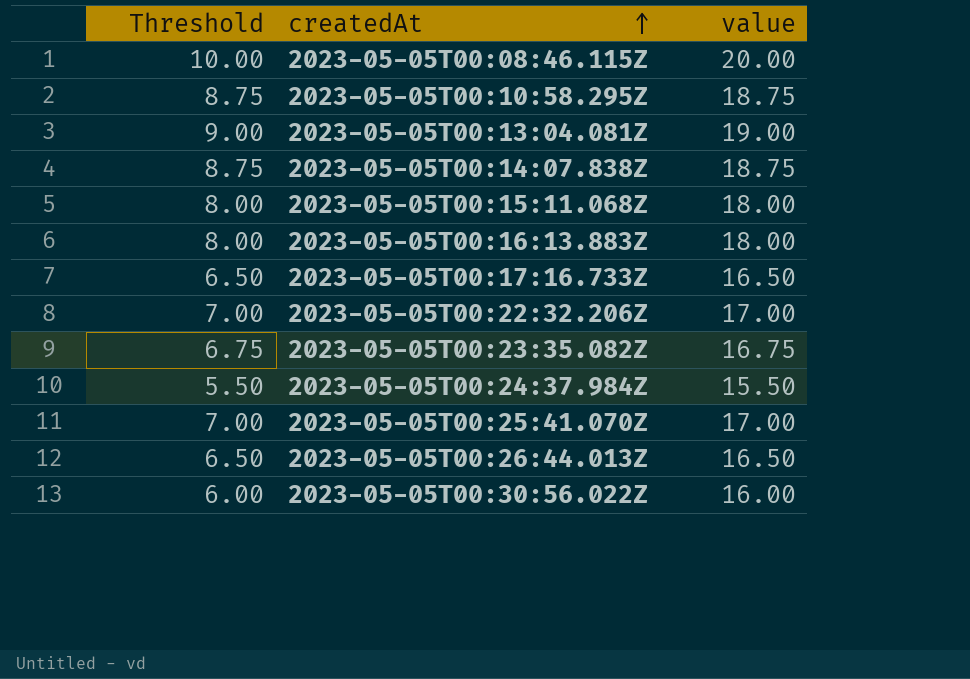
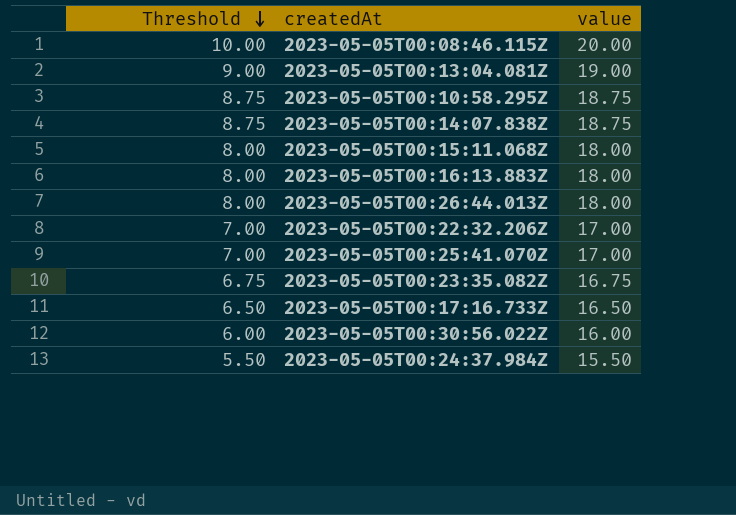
row order: createdAt ascending -> Threshold descending
2023-05-05T00:26:44.013Z | Threshold: 6.50 -> 8.00
2023-05-05T00:26:44.013Z | value: 16.50 -> 18.00

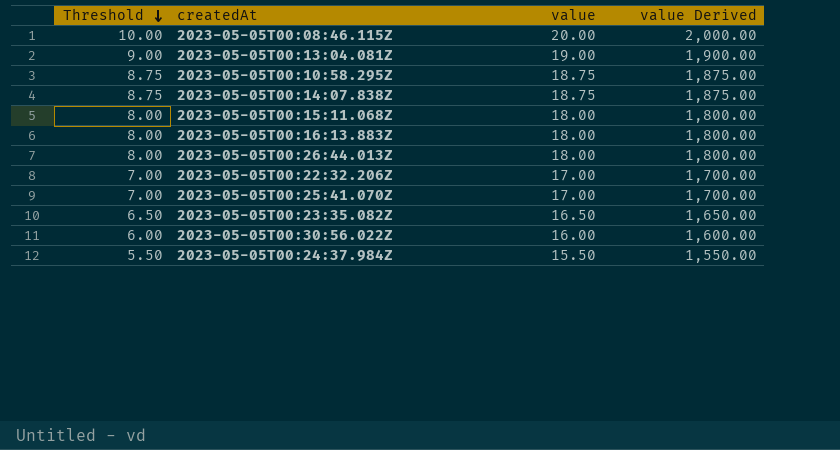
column value Derived | formula: none -> [value] * 100
row 2023-05-05T00:17:16.733Z: 6.50 | 16.50 -> none
2023-05-05T00:23:35.082Z | Threshold: 6.75 -> 6.50
2023-05-05T00:23:35.082Z | value: 16.75 -> 16.50

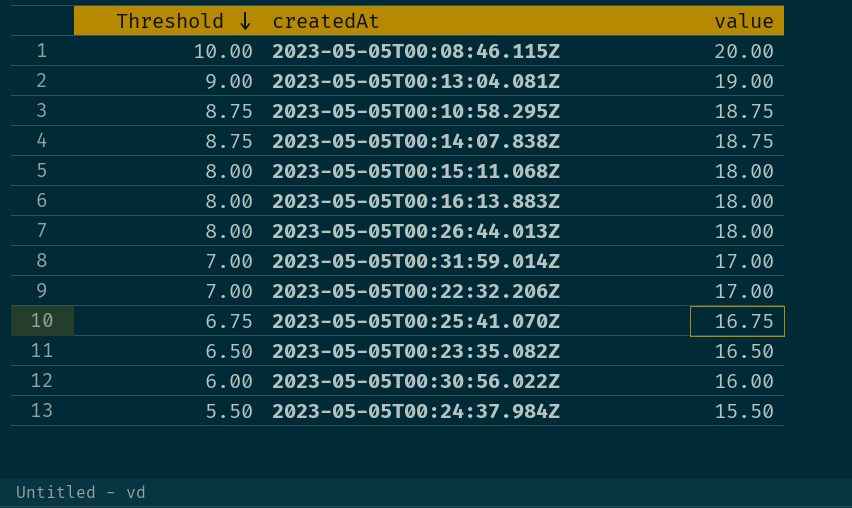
column value Derived | formula: [value] * 100 -> none
row 2023-05-05T00:31:59.014Z: none -> 7.00 | 17.00
2023-05-05T00:25:41.070Z | Threshold: 7.00 -> 6.75
2023-05-05T00:25:41.070Z | value: 17.00 -> 16.75

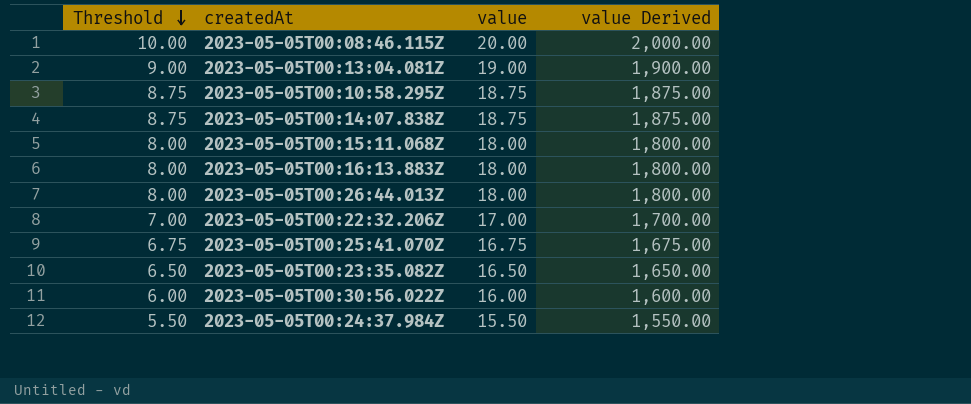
column value Derived | formula: none -> [value] * 100
row 2023-05-05T00:31:59.014Z: 7.00 | 17.00 -> none

